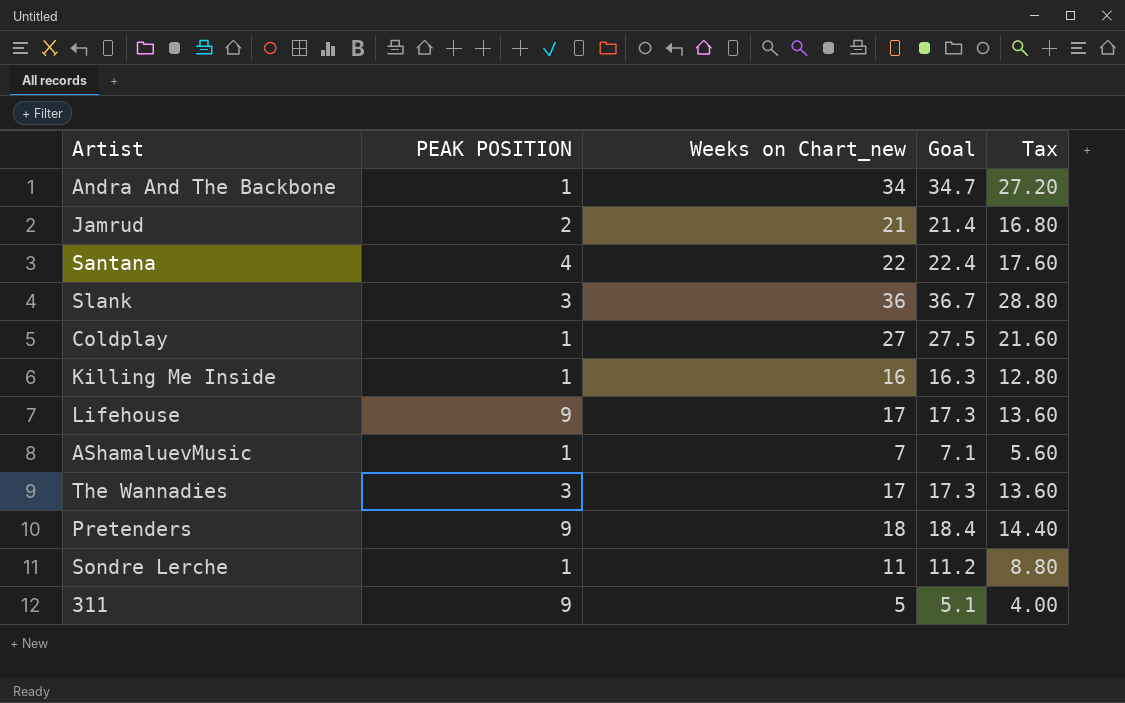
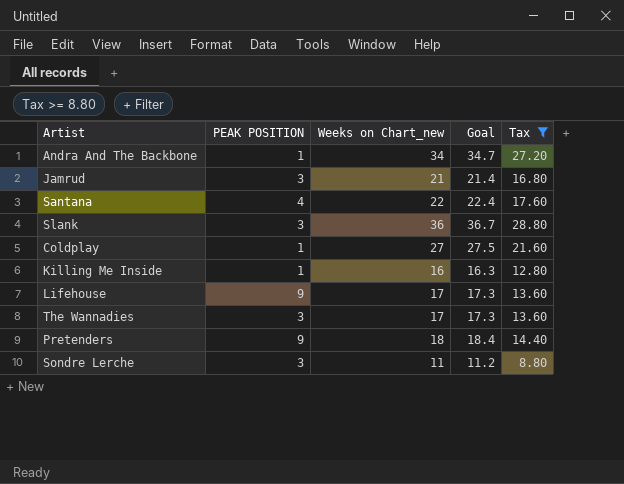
filter: none -> Tax >= 8.80
Jamrud | PEAK POSITION: 2 -> 3
Sondre Lerche | PEAK POSITION: 1 -> 3

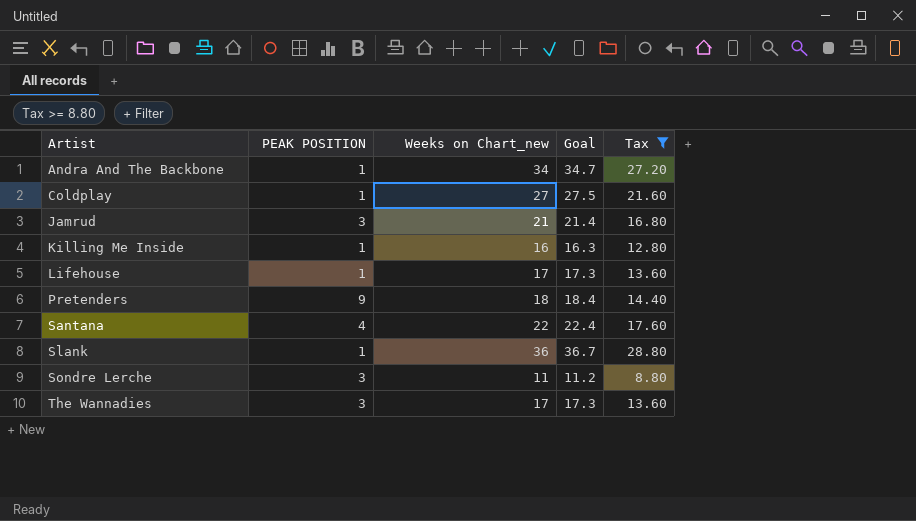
row order: none -> Artist ascending
Lifehouse | PEAK POSITION: 9 -> 1
Slank | PEAK POSITION: 3 -> 1

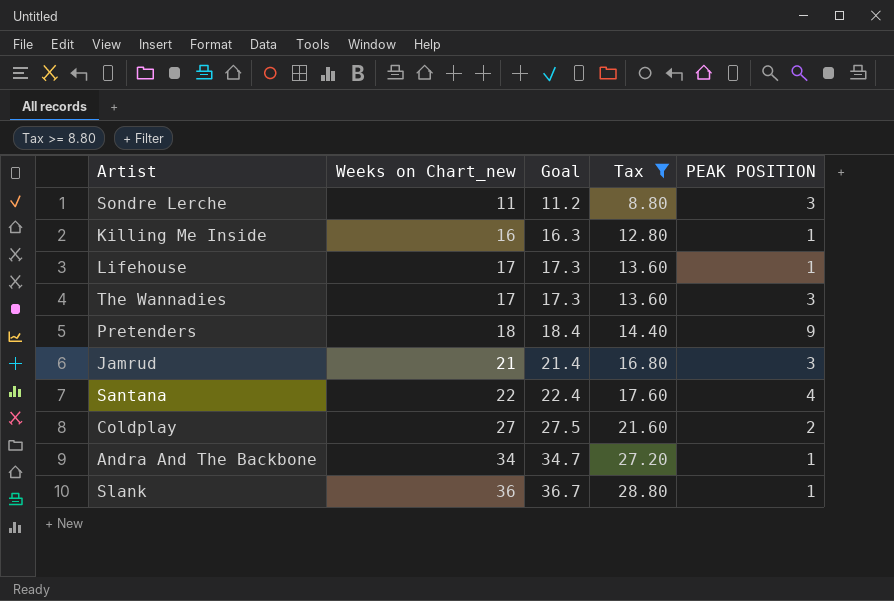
row order: Artist ascending -> Weeks on Chart_new ascending
column PEAK POSITION | position: 2 -> 5
Coldplay | PEAK POSITION: 1 -> 2

